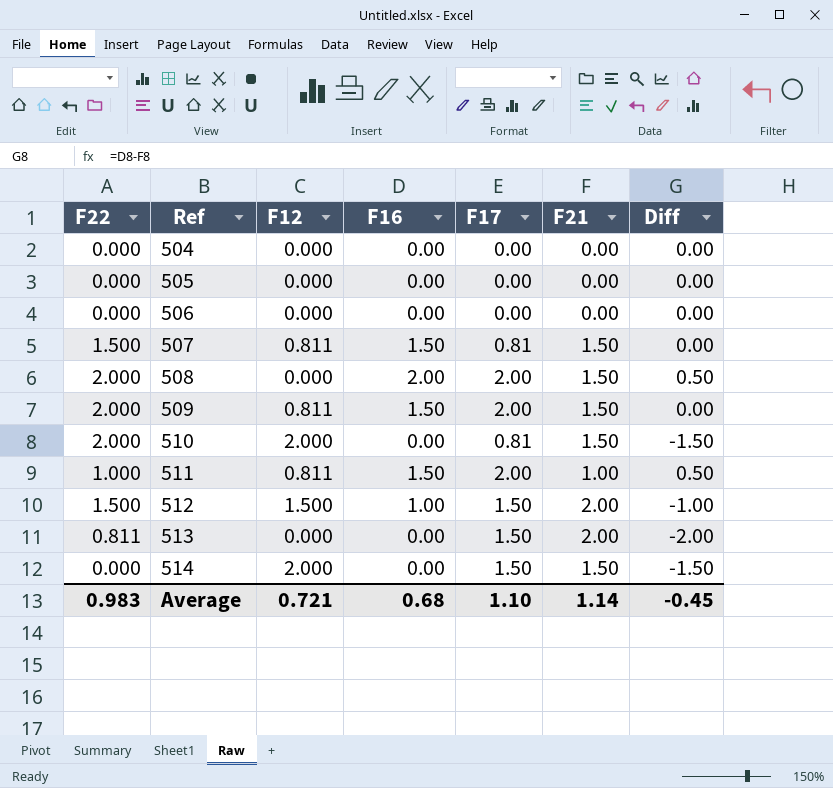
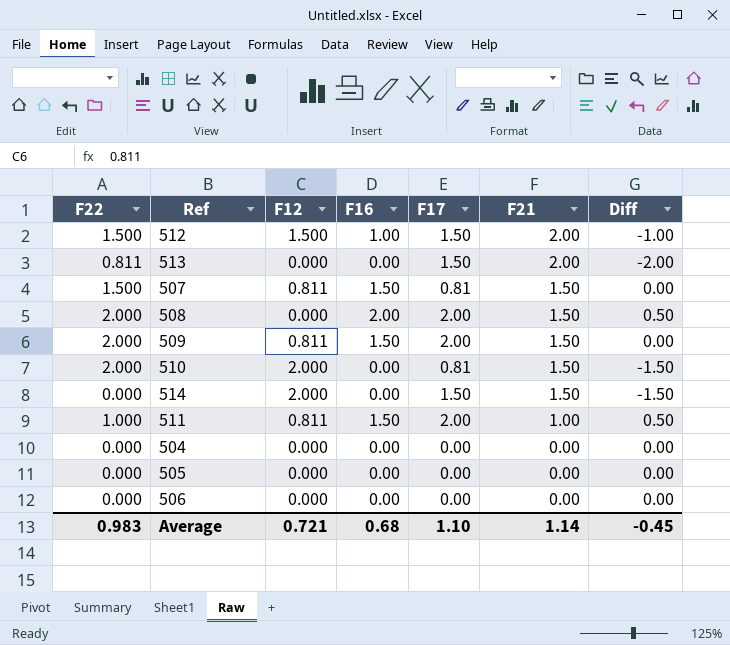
row order: Ref ascending -> F21 descending

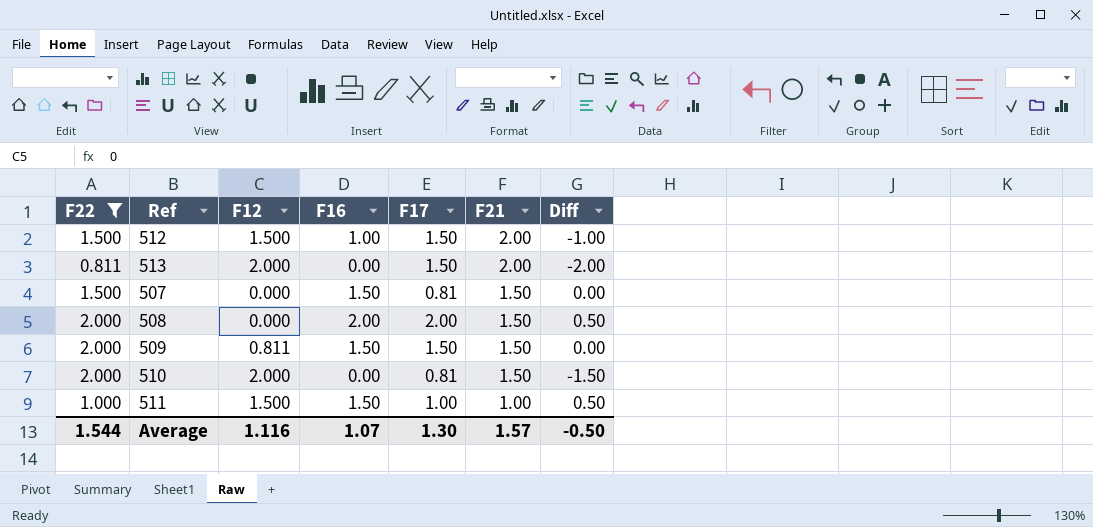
filter: none -> F22 != 0.000
513 | F12: 0.000 -> 2.000
507 | F12: 0.811 -> 0.000
509 | F17: 2.00 -> 1.50
511 | F12: 0.811 -> 1.500
511 | F17: 2.00 -> 1.00
Average | F22: 0.983 -> 1.544
Average | F12: 0.721 -> 1.116
Average | F16: 0.68 -> 1.07
Average | F17: 1.10 -> 1.30
Average | F21: 1.14 -> 1.57
Average | Diff: -0.45 -> -0.50

